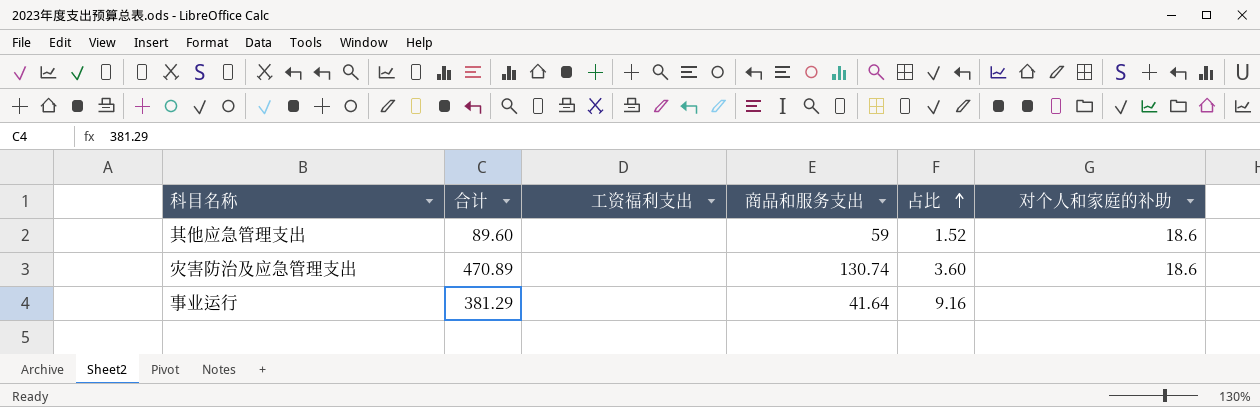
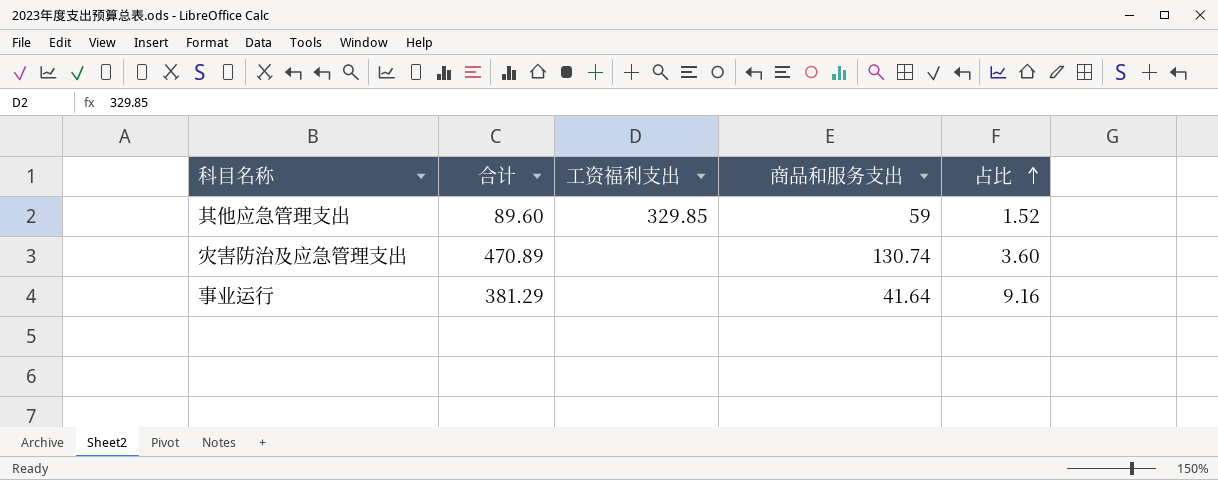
column 对个人和家庭的补助 | position: 6 -> none
其他应急管理支出 | 工资福利支出: none -> 329.85

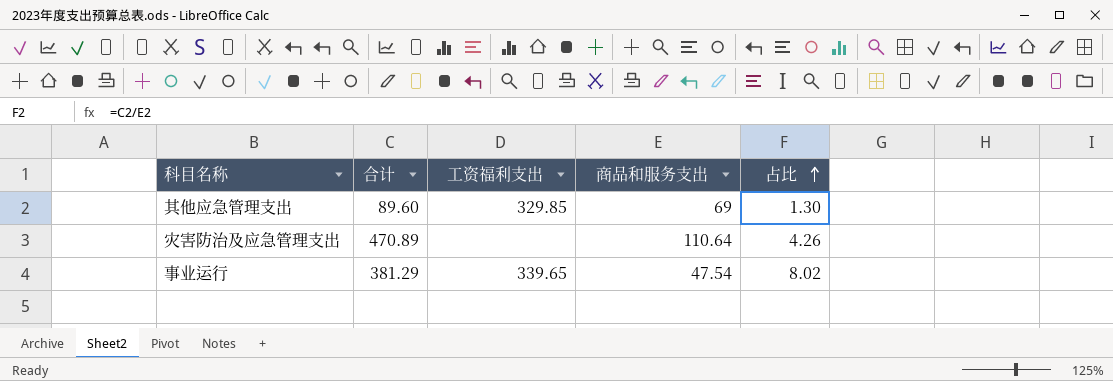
其他应急管理支出 | 商品和服务支出: 59 -> 69
其他应急管理支出 | 占比: 1.52 -> 1.30
灾害防治及应急管理支出 | 商品和服务支出: 130.74 -> 110.64
灾害防治及应急管理支出 | 占比: 3.60 -> 4.26
事业运行 | 工资福利支出: none -> 339.65
事业运行 | 商品和服务支出: 41.64 -> 47.54
事业运行 | 占比: 9.16 -> 8.02

